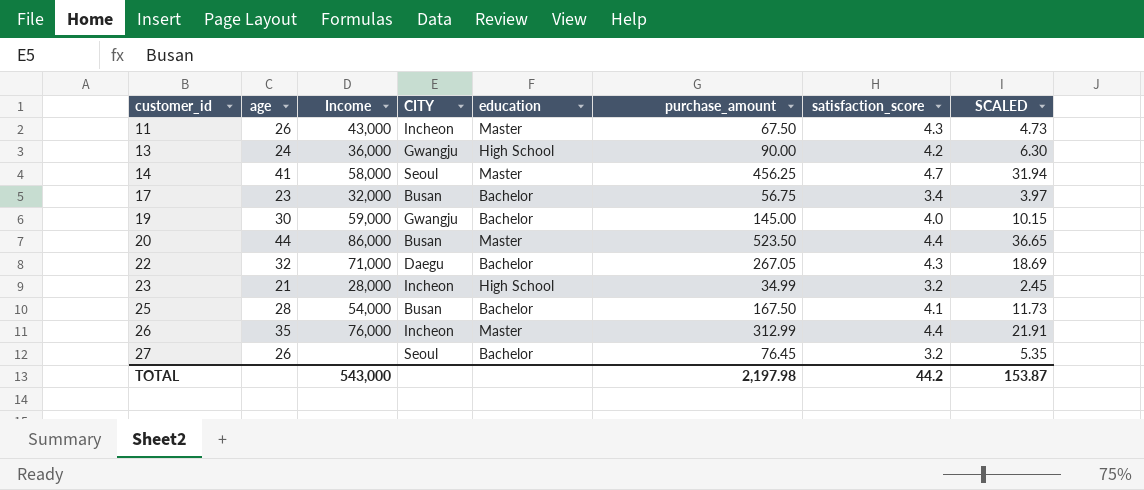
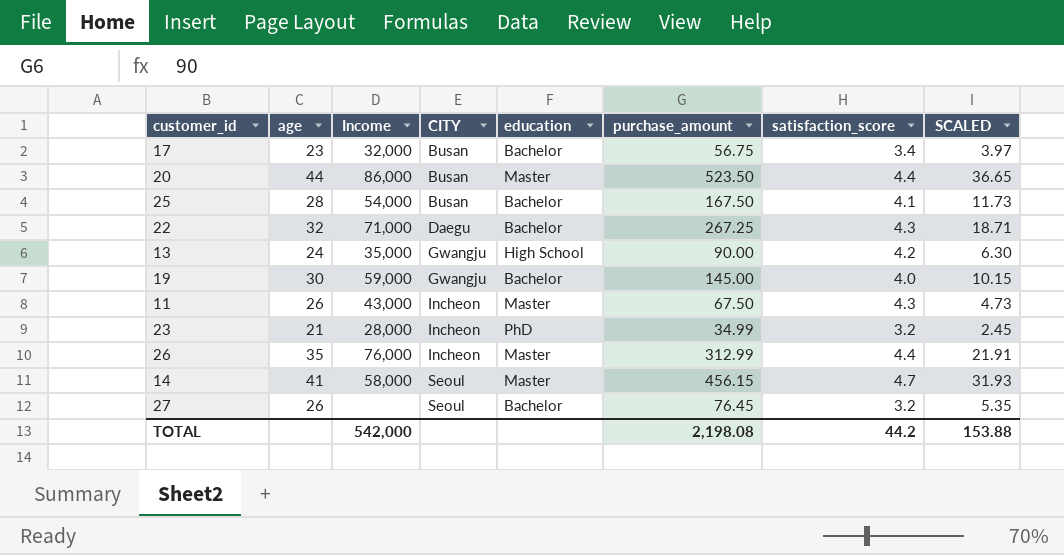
row order: customer_id ascending -> CITY ascending
22 | purchase_amount: 267.05 -> 267.25
22 | SCALED: 18.69 -> 18.71
13 | Income: 36,000 -> 35,000
23 | education: High School -> PhD
14 | purchase_amount: 456.25 -> 456.15
14 | SCALED: 31.94 -> 31.93
TOTAL | Income: 543,000 -> 542,000
TOTAL | purchase_amount: 2,197.98 -> 2,198.08
TOTAL | SCALED: 153.87 -> 153.88

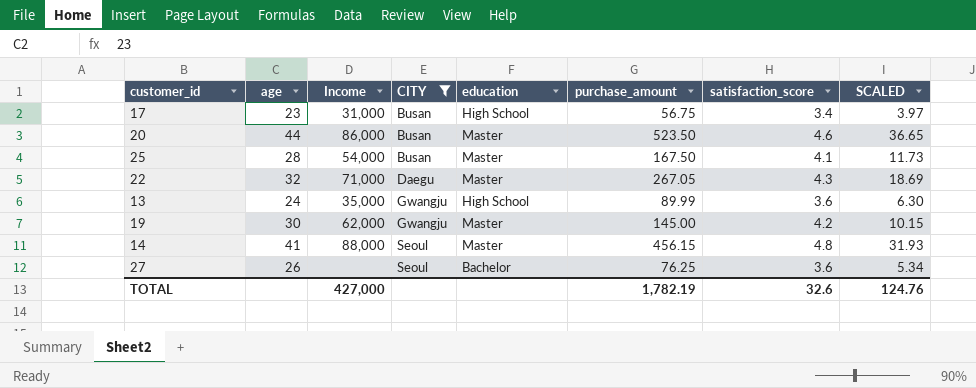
filter: none -> CITY != Incheon
17 | Income: 32,000 -> 31,000
17 | education: Bachelor -> High School
20 | satisfaction_score: 4.4 -> 4.6
25 | education: Bachelor -> Master
22 | education: Bachelor -> Master
22 | purchase_amount: 267.25 -> 267.05
22 | SCALED: 18.71 -> 18.69
13 | purchase_amount: 90.00 -> 89.99
13 | satisfaction_score: 4.2 -> 3.6
19 | Income: 59,000 -> 62,000
19 | education: Bachelor -> Master
19 | satisfaction_score: 4.0 -> 4.2
14 | Income: 58,000 -> 88,000
14 | satisfaction_score: 4.7 -> 4.8
27 | purchase_amount: 76.45 -> 76.25
27 | satisfaction_score: 3.2 -> 3.6
27 | SCALED: 5.35 -> 5.34
TOTAL | Income: 542,000 -> 427,000
TOTAL | purchase_amount: 2,198.08 -> 1,782.19
TOTAL | satisfaction_score: 44.2 -> 32.6
TOTAL | SCALED: 153.88 -> 124.76

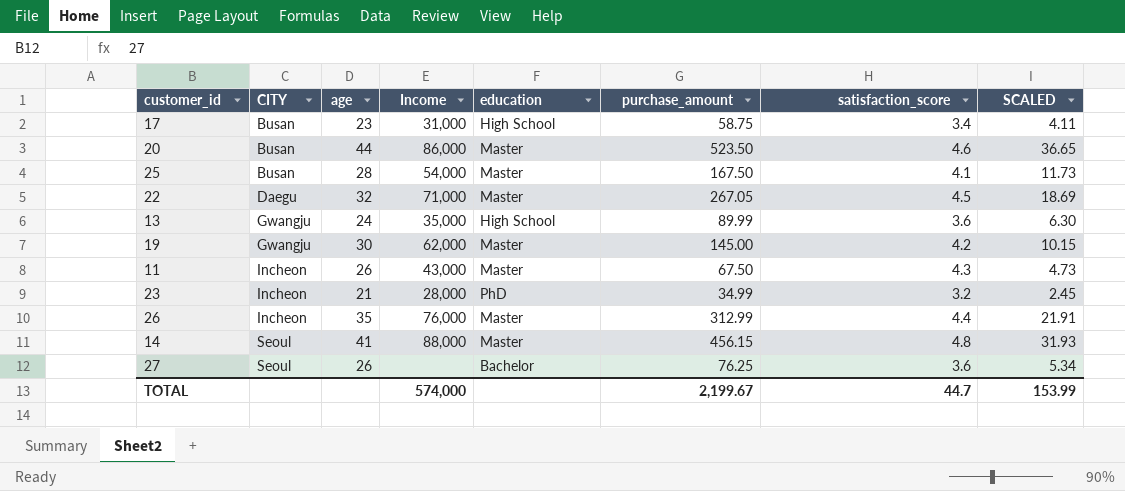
filter: CITY != Incheon -> none
column CITY | position: 4 -> 2
17 | purchase_amount: 56.75 -> 58.75
17 | SCALED: 3.97 -> 4.11
22 | satisfaction_score: 4.3 -> 4.5
TOTAL | Income: 427,000 -> 574,000
TOTAL | purchase_amount: 1,782.19 -> 2,199.67
TOTAL | satisfaction_score: 32.6 -> 44.7
TOTAL | SCALED: 124.76 -> 153.99

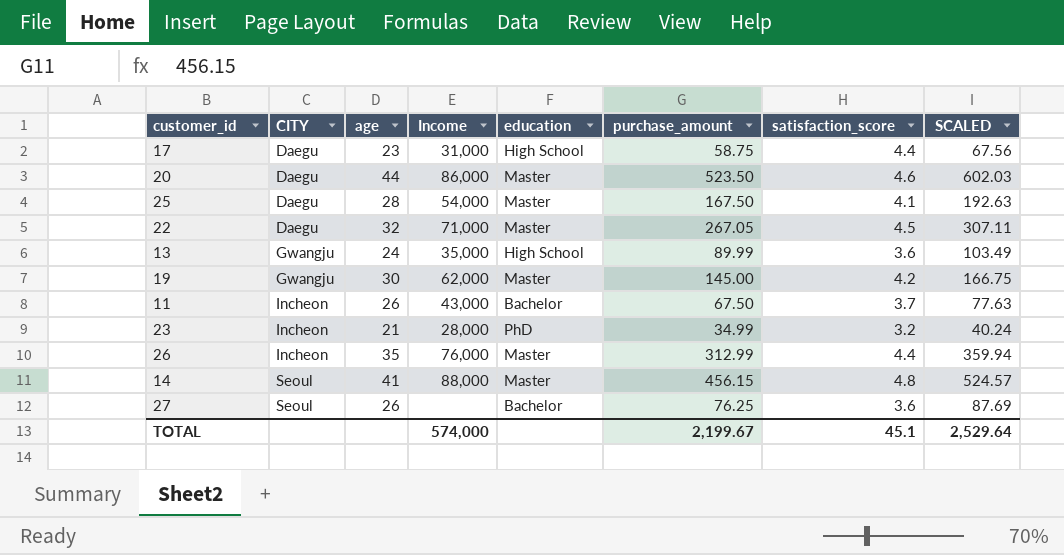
column SCALED | formula: [purchase_amount] * 0.07 -> [purchase_amount] * 1.15
17 | CITY: Busan -> Daegu
17 | satisfaction_score: 3.4 -> 4.4
20 | CITY: Busan -> Daegu
25 | CITY: Busan -> Daegu
11 | education: Master -> Bachelor
11 | satisfaction_score: 4.3 -> 3.7
TOTAL | satisfaction_score: 44.7 -> 45.1
TOTAL | SCALED: 153.99 -> 2,529.64

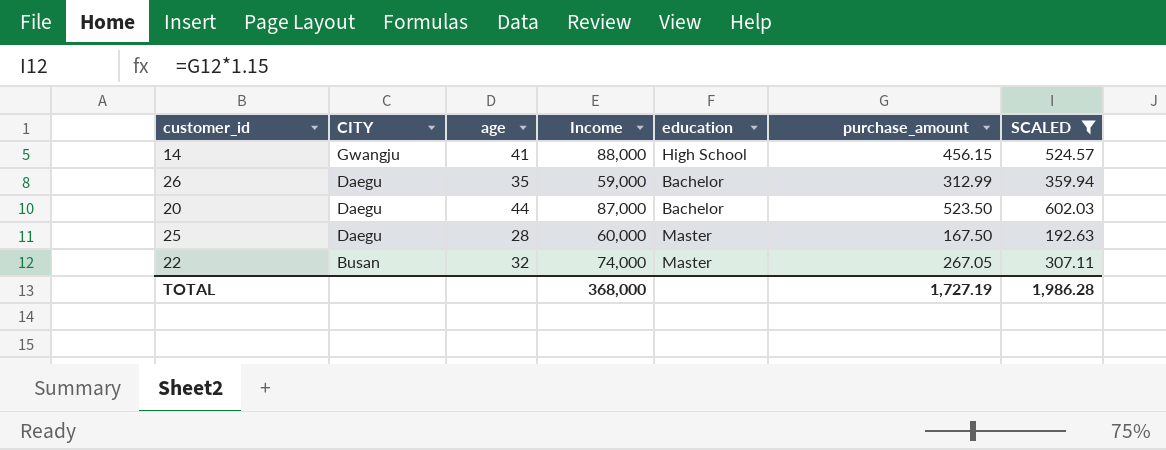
filter: none -> SCALED >= 192.63
row order: CITY ascending -> CITY descending
column satisfaction_score | position: 7 -> none
14 | CITY: Seoul -> Gwangju
14 | education: Master -> High School
26 | CITY: Incheon -> Daegu
26 | Income: 76,000 -> 59,000
26 | education: Master -> Bachelor
20 | Income: 86,000 -> 87,000
20 | education: Master -> Bachelor
25 | Income: 54,000 -> 60,000
22 | CITY: Daegu -> Busan
22 | Income: 71,000 -> 74,000
TOTAL | Income: 574,000 -> 368,000
TOTAL | purchase_amount: 2,199.67 -> 1,727.19
TOTAL | SCALED: 2,529.64 -> 1,986.28

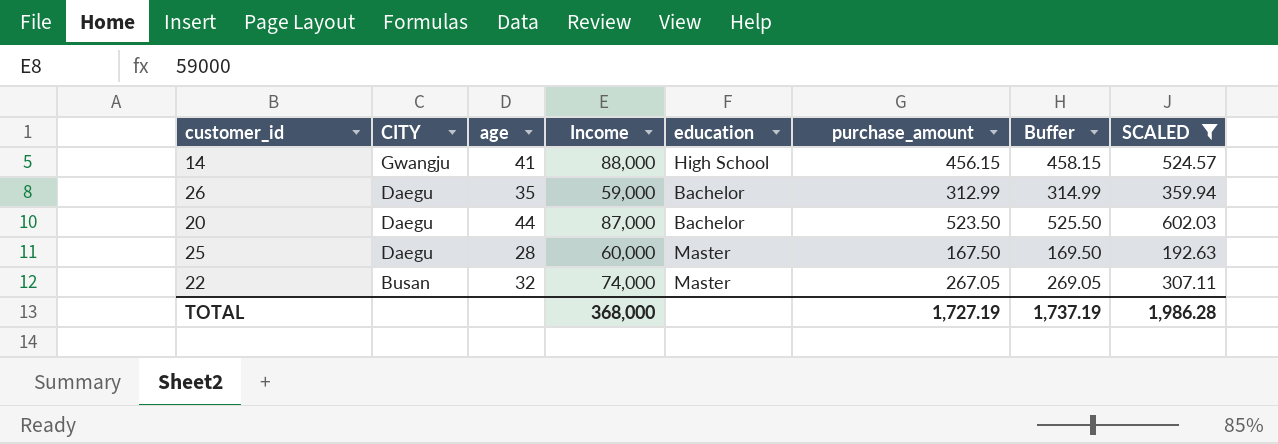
column Buffer | formula: none -> [purchase_amount] + 2

